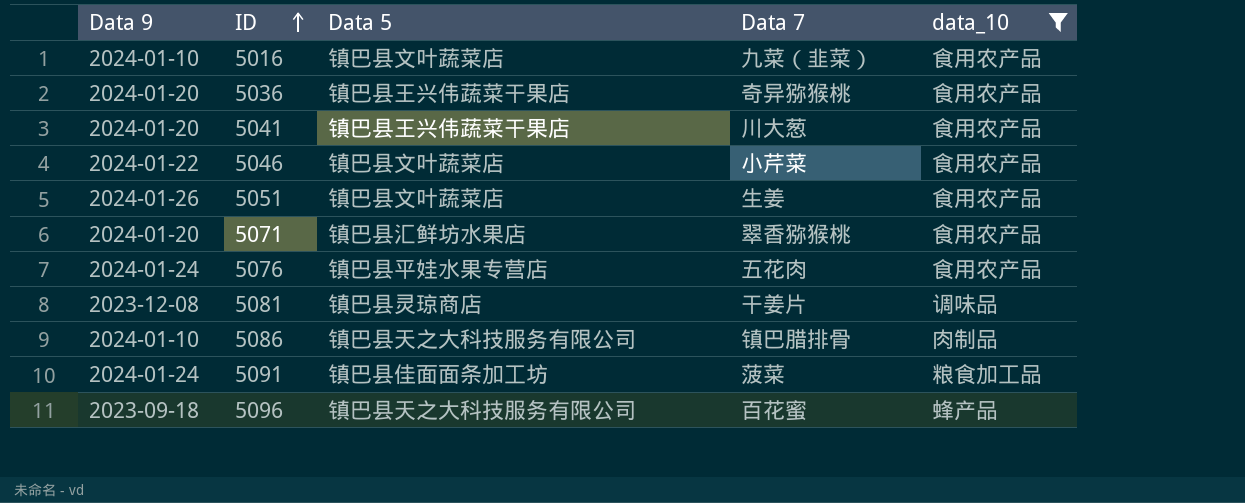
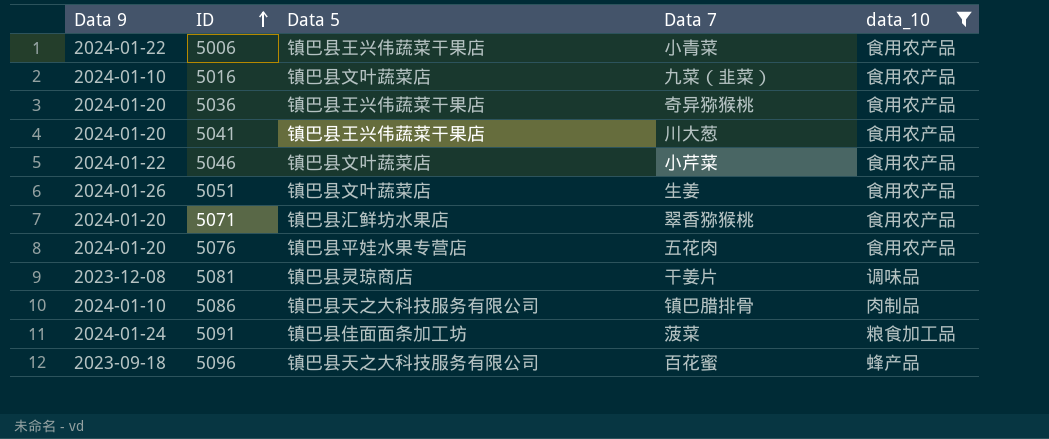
row 5006: none -> 2024-01-22 | 镇巴县王兴伟蔬菜干果店 | 小青菜 | 食用农产品
5076 | Data 9: 2024-01-24 -> 2024-01-20

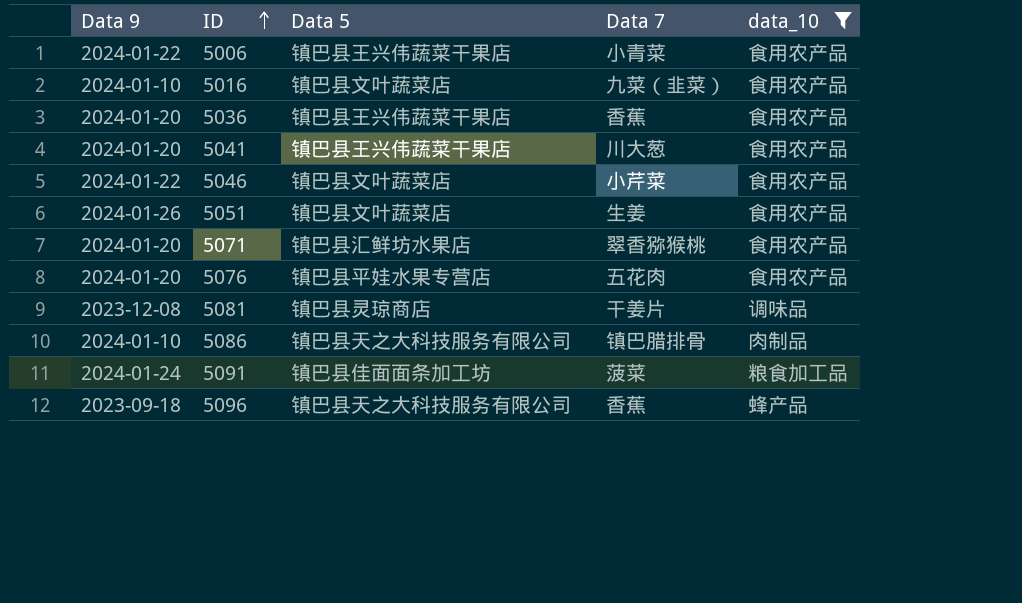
5036 | Data 7: 奇异猕猴桃 -> 香蕉
5096 | Data 7: 百花蜜 -> 香蕉

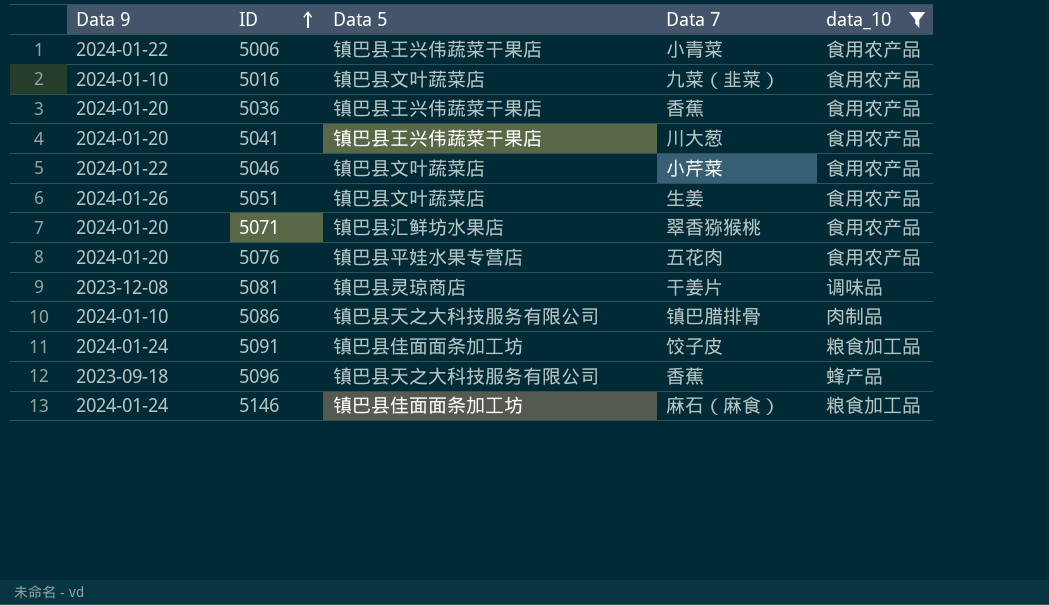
5091 | Data 7: 菠菜 -> 饺子皮
row 5146: none -> 2024-01-24 | 镇巴县佳面面条加工坊 | 麻石（麻食） | 粮食加工品

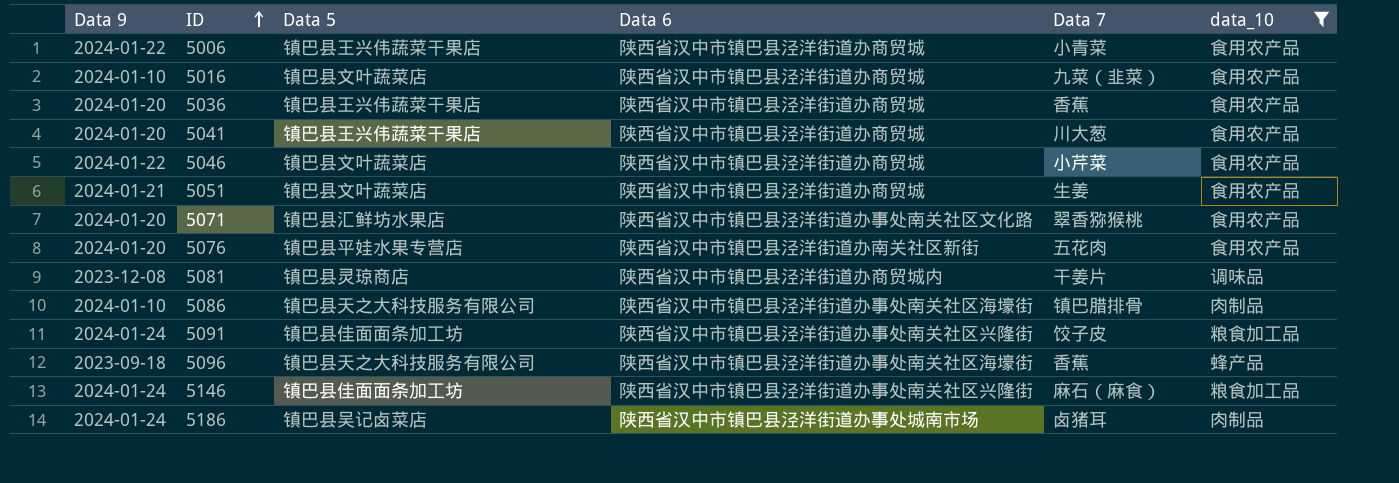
column Data 6 | position: none -> 4
5051 | Data 9: 2024-01-26 -> 2024-01-21
row 5186: none -> 2024-01-24 | 镇巴县吴记卤菜店 | 陕西省汉中市镇巴县泾洋街道办事处城南市场 | 卤猪耳 | 肉制品

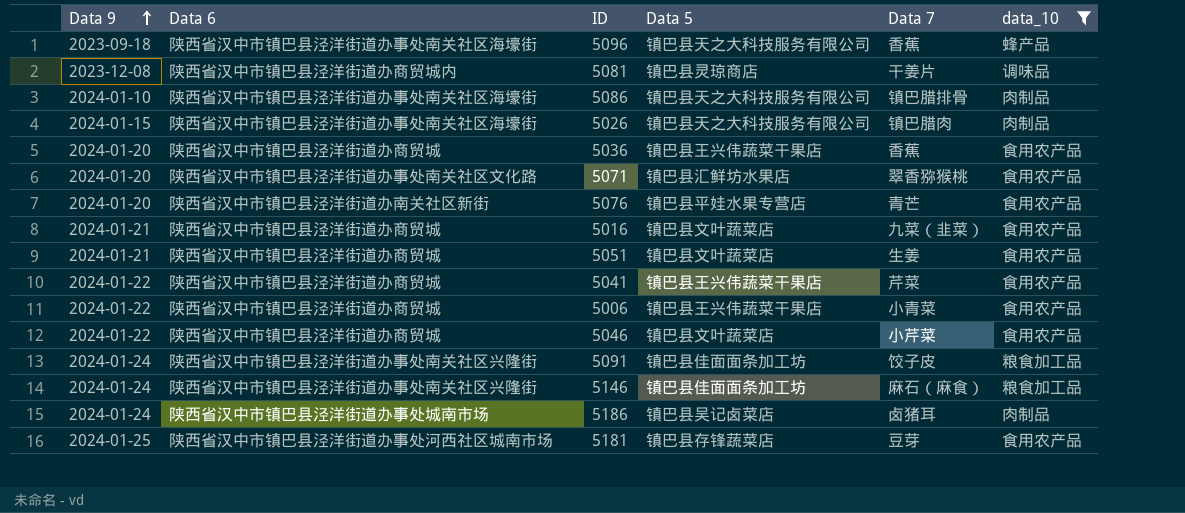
row order: ID ascending -> Data 9 ascending
column Data 6 | position: 4 -> 2
row 5026: none -> 2024-01-15 | 陕西省汉中市镇巴县泾洋街道办事处南关社区海壕街 | 镇巴县天之大科技服务有限公司 | 镇巴腊肉 | 肉制品
5076 | Data 7: 五花肉 -> 青芒
5016 | Data 9: 2024-01-10 -> 2024-01-21
5041 | Data 9: 2024-01-20 -> 2024-01-22
5041 | Data 7: 川大葱 -> 芹菜
row 5181: none -> 2024-01-25 | 陕西省汉中市镇巴县泾洋街道办事处河西社区城南市场 | 镇巴县存锋蔬菜店 | 豆芽 | 食用农产品

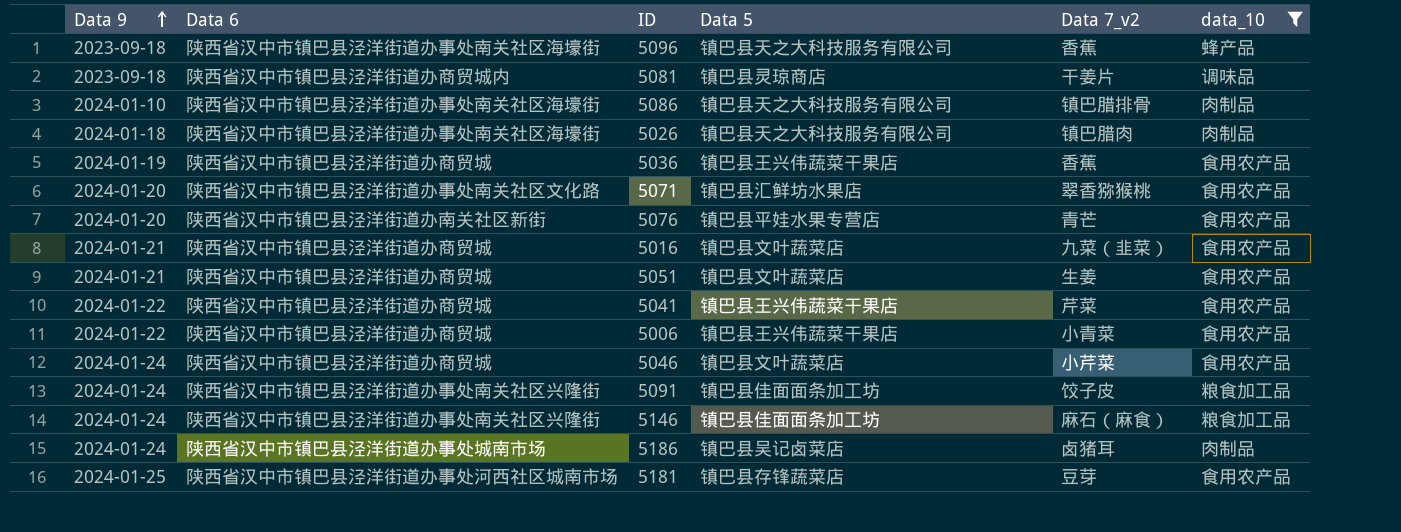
column name: Data 7 -> Data 7_v2
5081 | Data 9: 2023-12-08 -> 2023-09-18
5026 | Data 9: 2024-01-15 -> 2024-01-18
5036 | Data 9: 2024-01-20 -> 2024-01-19
5046 | Data 9: 2024-01-22 -> 2024-01-24

